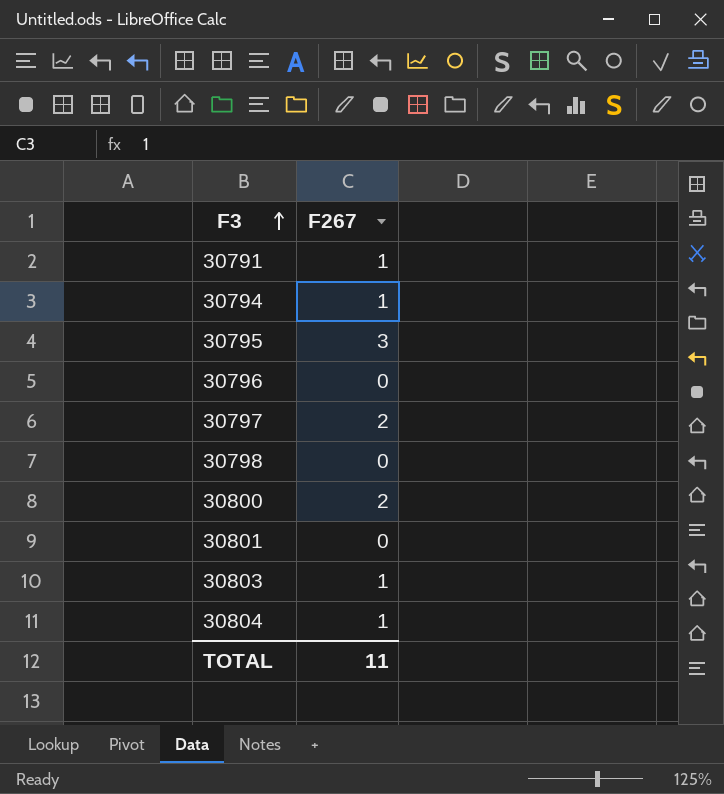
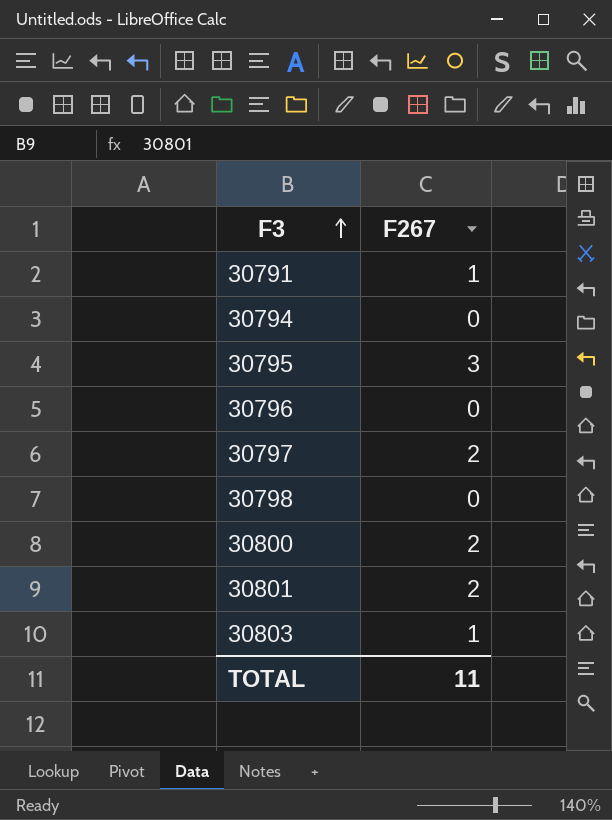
row 30804: 1 -> none
30794 | F267: 1 -> 0
30801 | F267: 0 -> 2

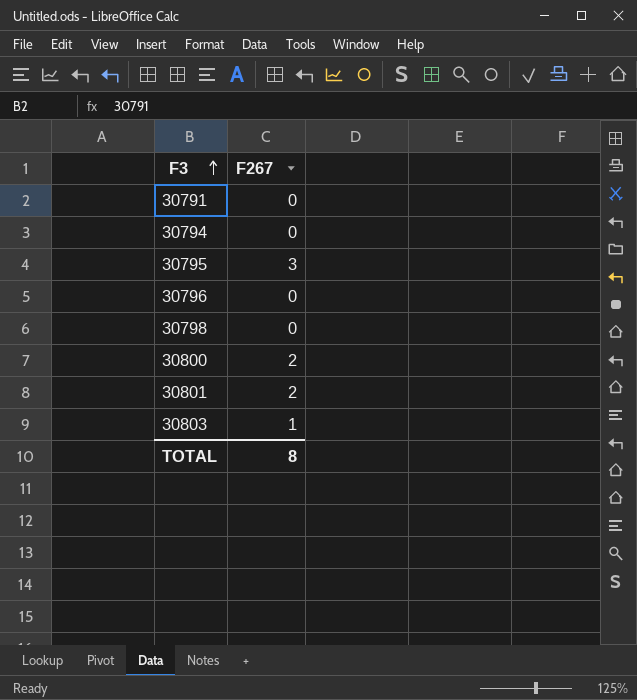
row 30797: 2 -> none
30791 | F267: 1 -> 0
TOTAL | F267: 11 -> 8

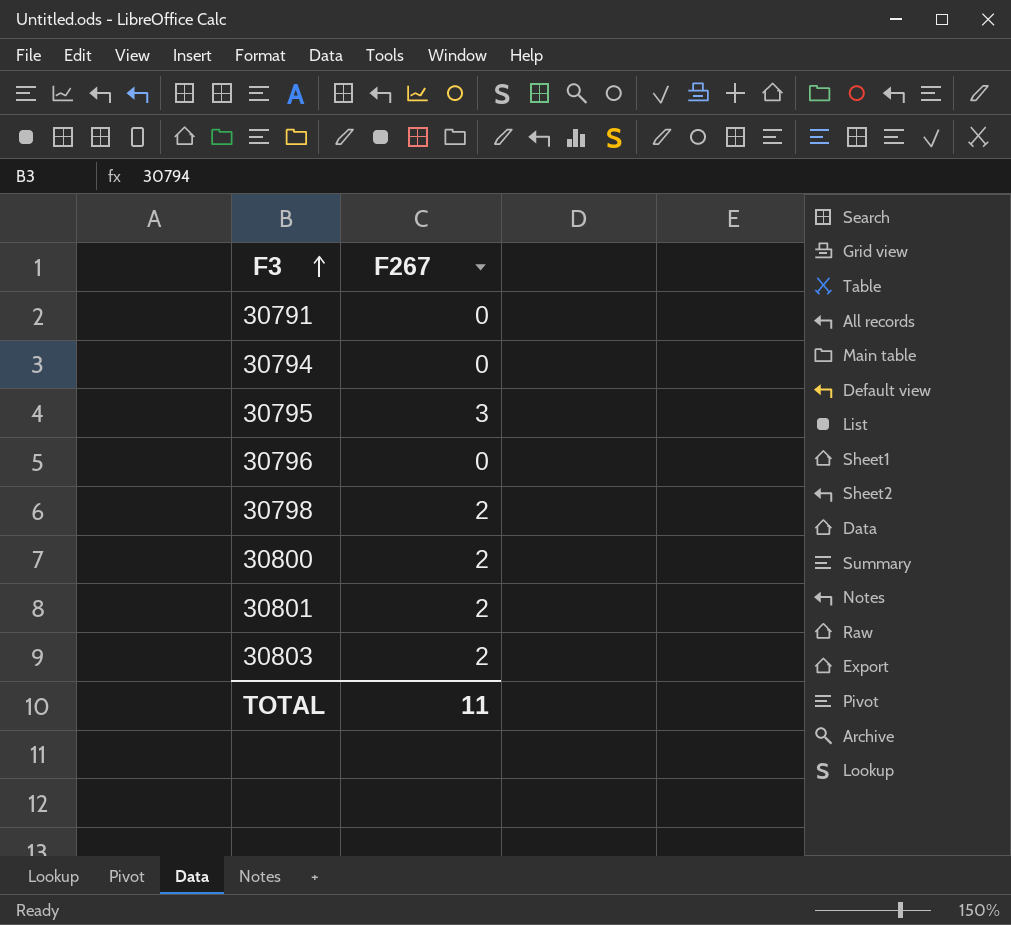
30798 | F267: 0 -> 2
30803 | F267: 1 -> 2
TOTAL | F267: 8 -> 11

